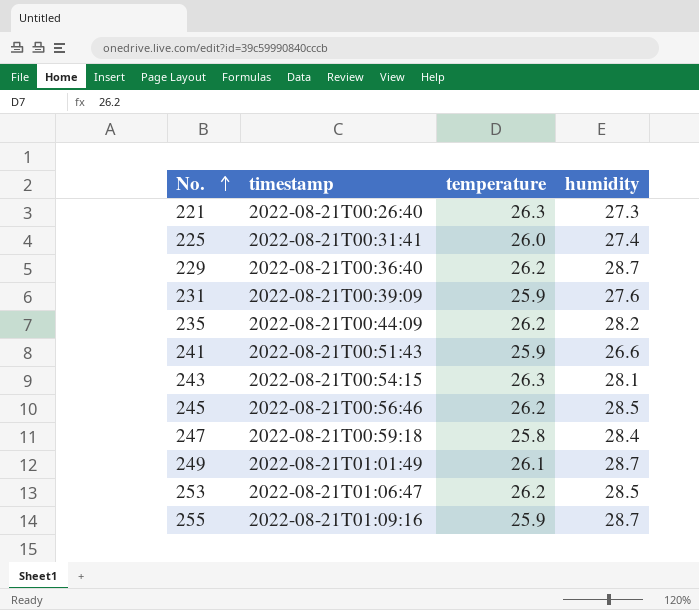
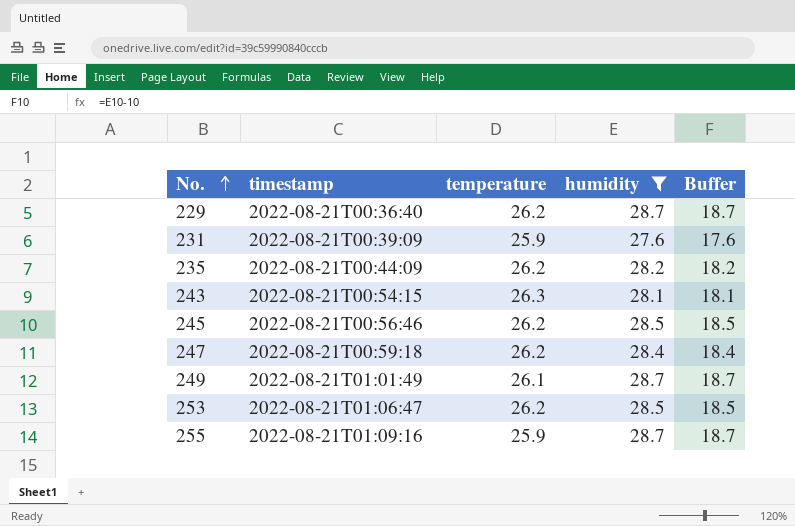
filter: none -> humidity >= 27.6
column Buffer | formula: none -> [humidity] - 10
247 | temperature: 25.8 -> 26.2

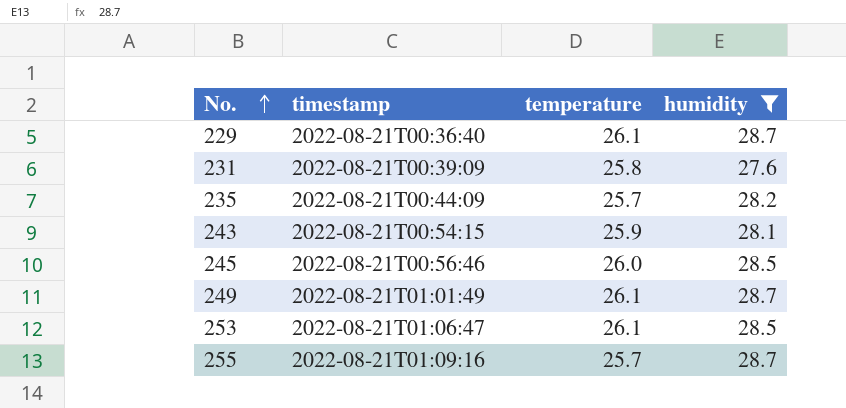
column Buffer | formula: [humidity] - 10 -> none
row 247: 2022-08-21T00:59:18 | 26.2 | 28.4 | 18.4 -> none
229 | temperature: 26.2 -> 26.1
231 | temperature: 25.9 -> 25.8
235 | temperature: 26.2 -> 25.7
243 | temperature: 26.3 -> 25.9
245 | temperature: 26.2 -> 26.0
253 | temperature: 26.2 -> 26.1
255 | temperature: 25.9 -> 25.7

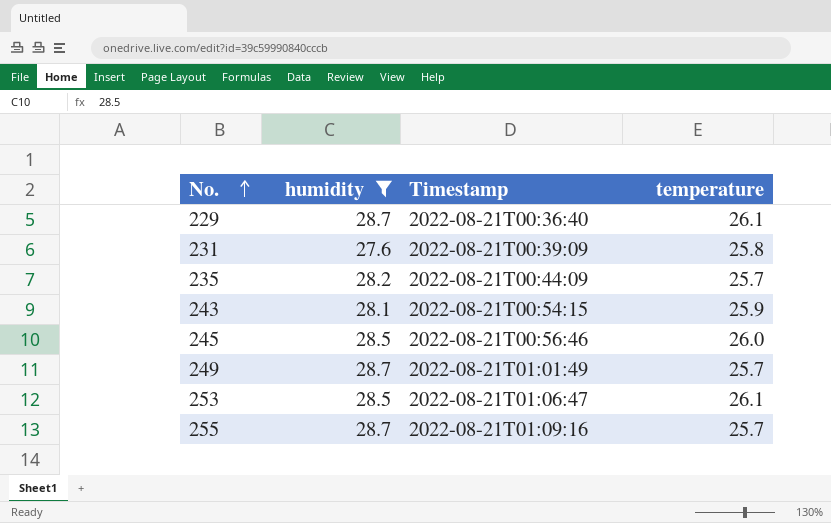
column humidity | position: 4 -> 2
column name: timestamp -> Timestamp
249 | temperature: 26.1 -> 25.7

